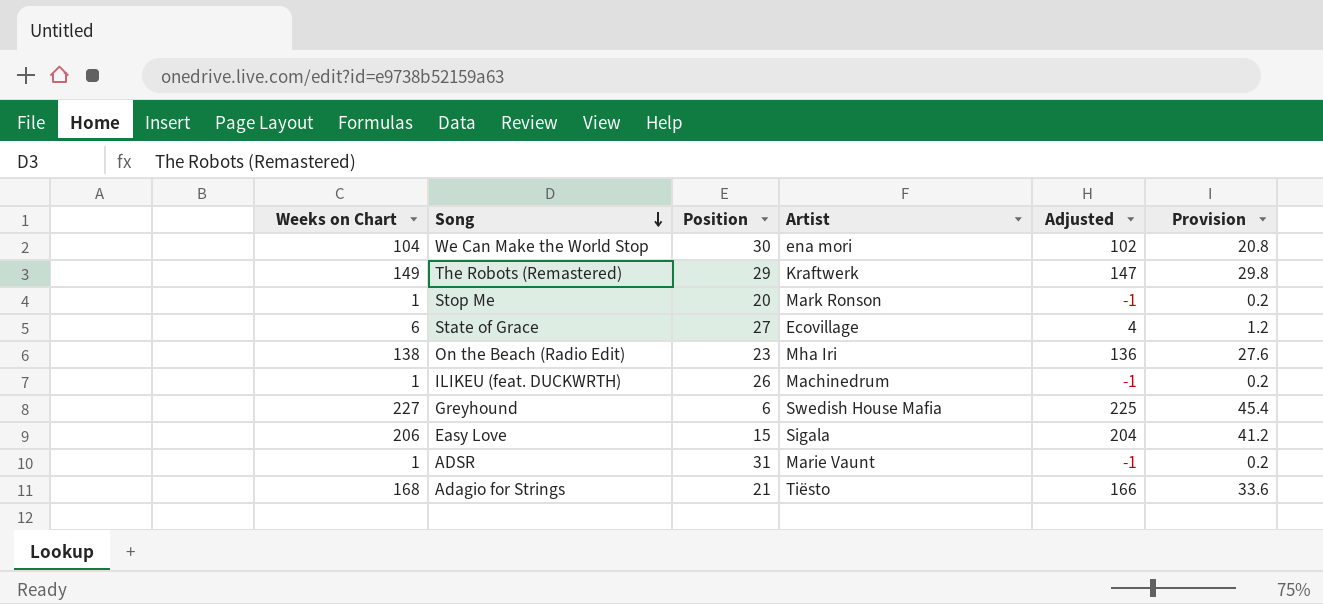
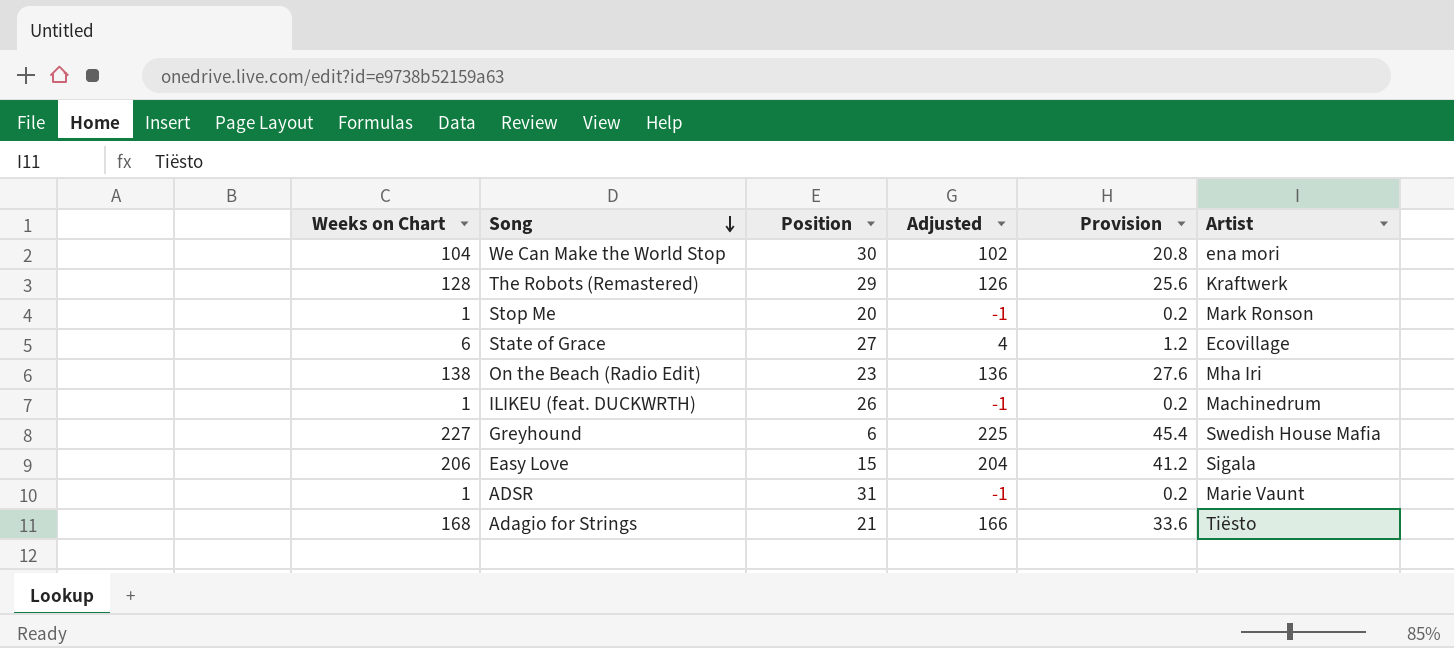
column Artist | position: 4 -> 6
The Robots (Remastered) | Weeks on Chart: 149 -> 128
The Robots (Remastered) | Adjusted: 147 -> 126
The Robots (Remastered) | Provision: 29.8 -> 25.6

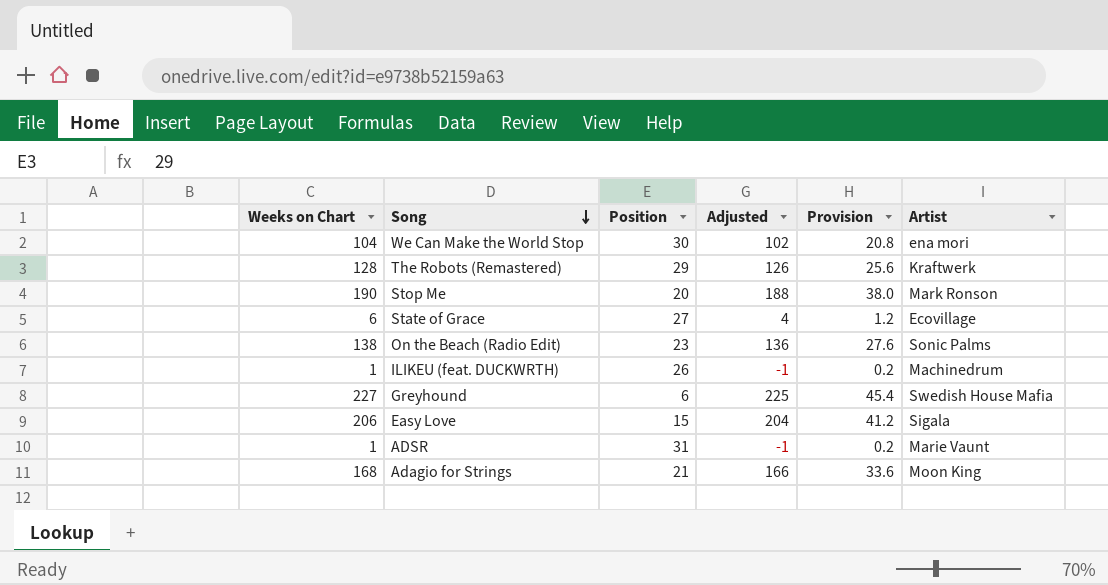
Stop Me | Weeks on Chart: 1 -> 190
Stop Me | Adjusted: -1 -> 188
Stop Me | Provision: 0.2 -> 38.0
On the Beach (Radio Edit) | Artist: Mha Iri -> Sonic Palms
Adagio for Strings | Artist: Tiësto -> Moon King

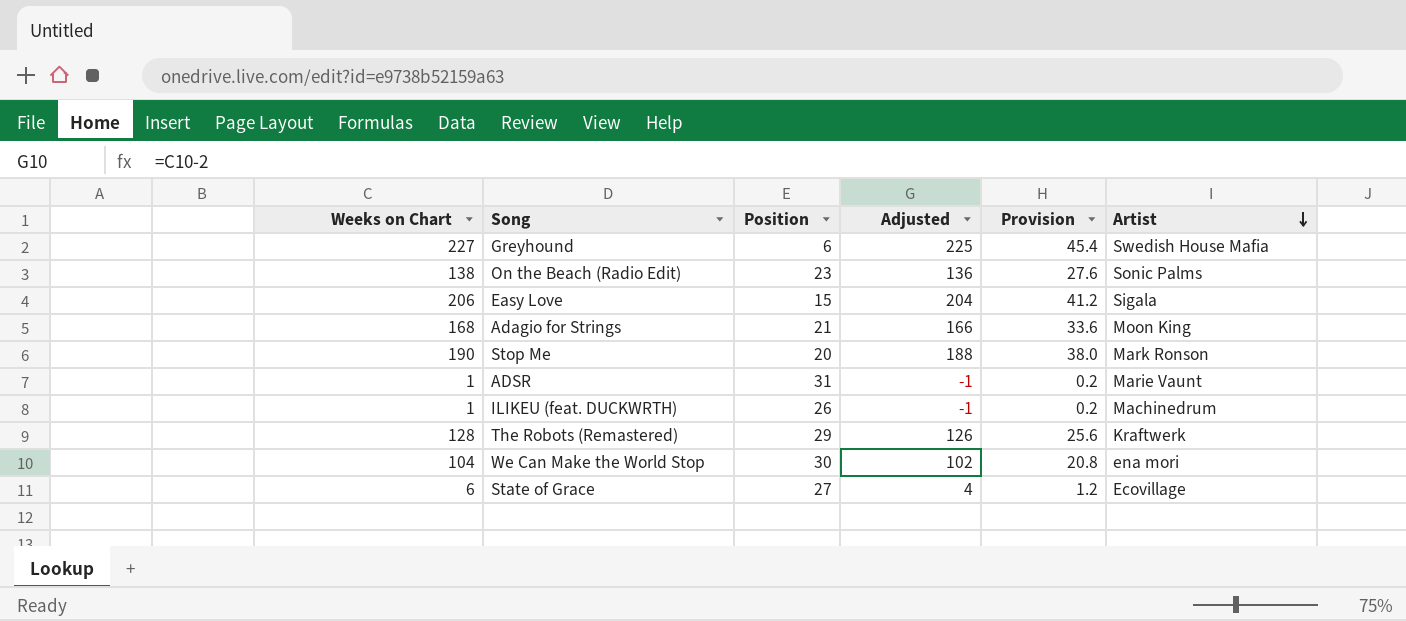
row order: Song descending -> Artist descending

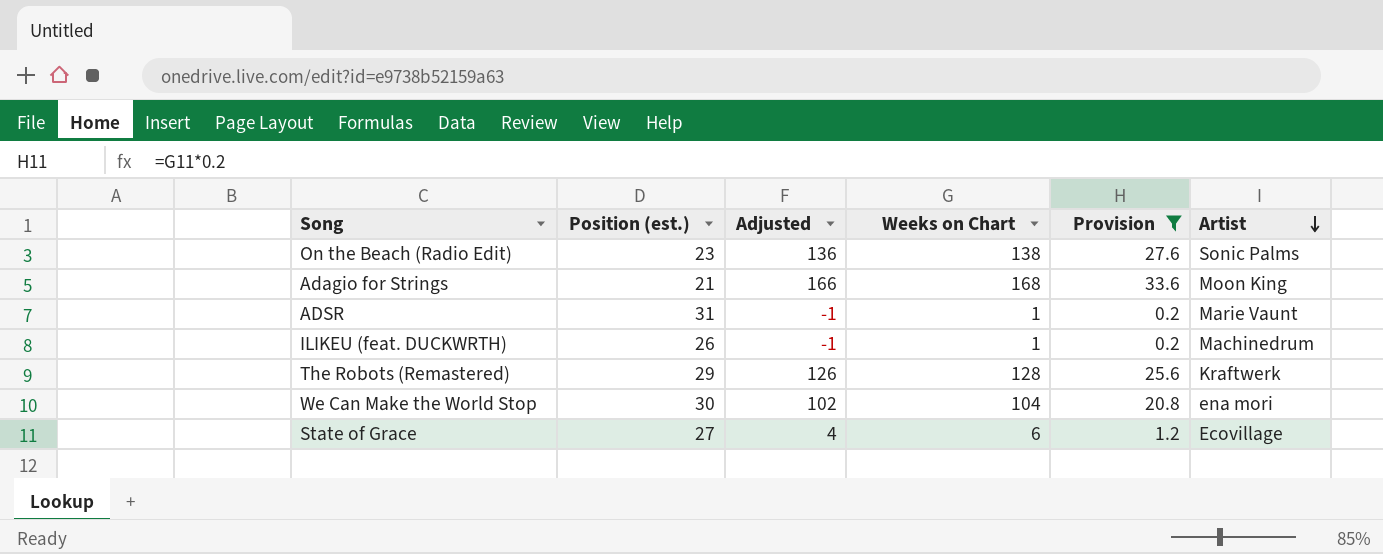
filter: none -> Provision <= 33.6
column name: Position -> Position (est.)
column Weeks on Chart | position: 1 -> 4

